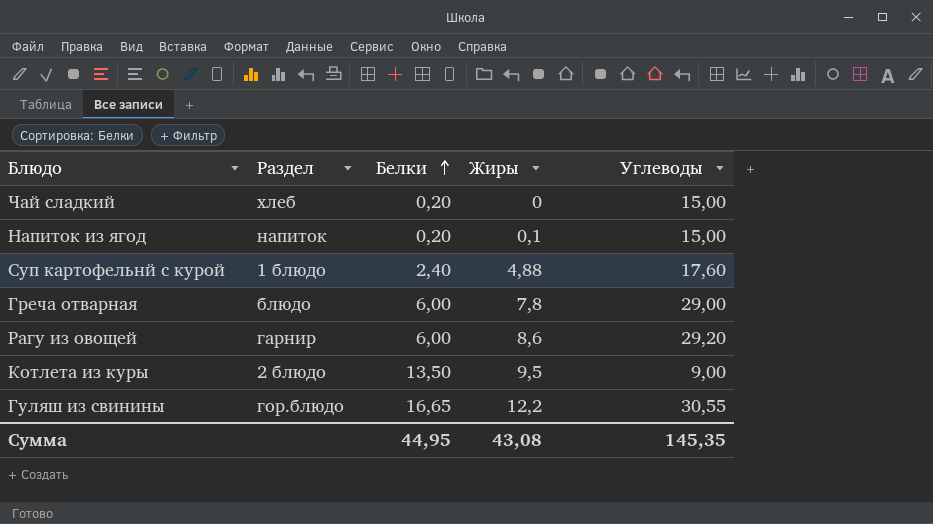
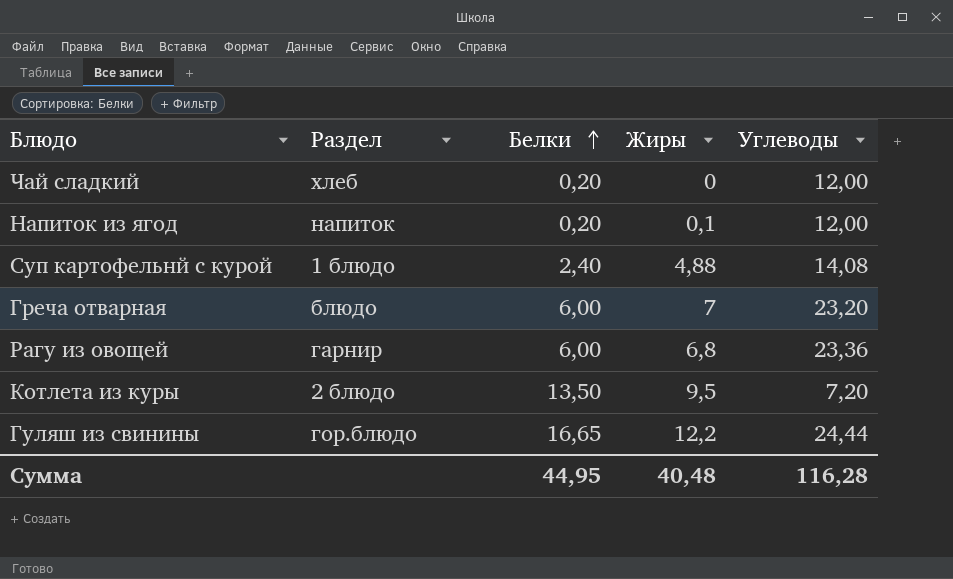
Чай сладкий | Углеводы: 15,00 -> 12,00
Напиток из ягод | Углеводы: 15,00 -> 12,00
Суп картофельнй с курой | Углеводы: 17,60 -> 14,08
Греча отварная | Жиры: 7,8 -> 7
Греча отварная | Углеводы: 29,00 -> 23,20
Рагу из овощей | Жиры: 8,6 -> 6,8
Рагу из овощей | Углеводы: 29,20 -> 23,36
Котлета из куры | Углеводы: 9,00 -> 7,20
Гуляш из свинины | Углеводы: 30,55 -> 24,44
Сумма | Жиры: 43,08 -> 40,48
Сумма | Углеводы: 145,35 -> 116,28

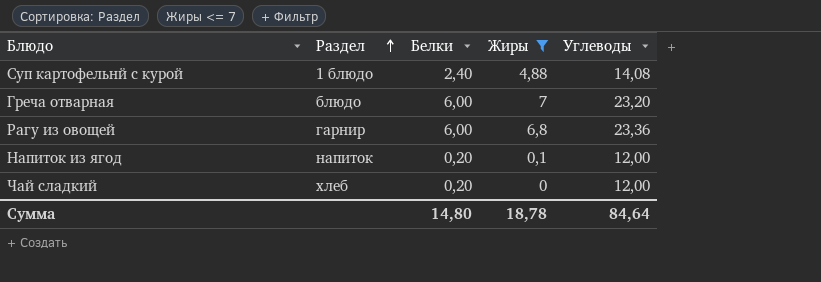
filter: none -> Жиры <= 7
row order: Белки ascending -> Раздел ascending
Сумма | Белки: 44,95 -> 14,80
Сумма | Жиры: 40,48 -> 18,78
Сумма | Углеводы: 116,28 -> 84,64

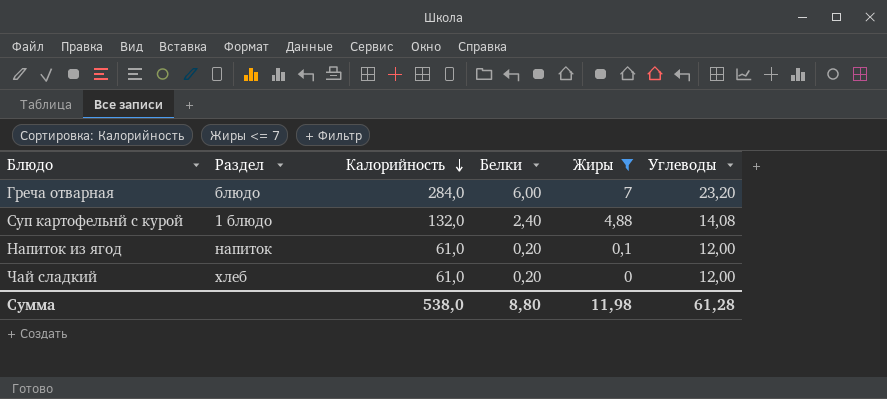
row order: Раздел ascending -> Калорийность descending
column Калорийность | position: none -> 3
row Рагу из овощей: гарнир | 6,00 | 6,8 | 23,36 -> none
Сумма | Белки: 14,80 -> 8,80
Сумма | Жиры: 18,78 -> 11,98
Сумма | Углеводы: 84,64 -> 61,28

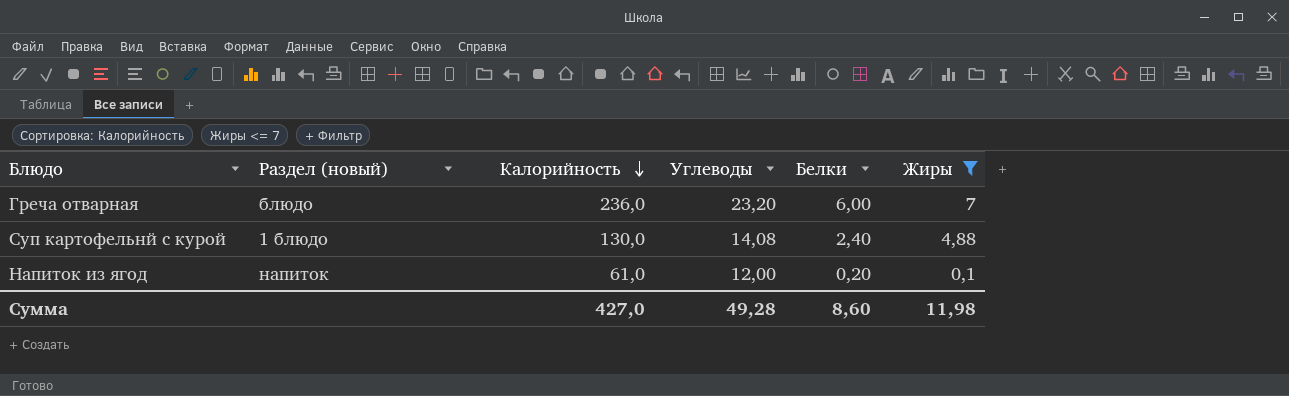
column name: Раздел -> Раздел (новый)
column Углеводы | position: 6 -> 4
row Чай сладкий: хлеб | 61,0 | 0,20 | 0 | 12,00 -> none
Греча отварная | Калорийность: 284,0 -> 236,0
Суп картофельнй с курой | Калорийность: 132,0 -> 130,0
Сумма | Калорийность: 538,0 -> 427,0
Сумма | Углеводы: 61,28 -> 49,28
Сумма | Белки: 8,80 -> 8,60

